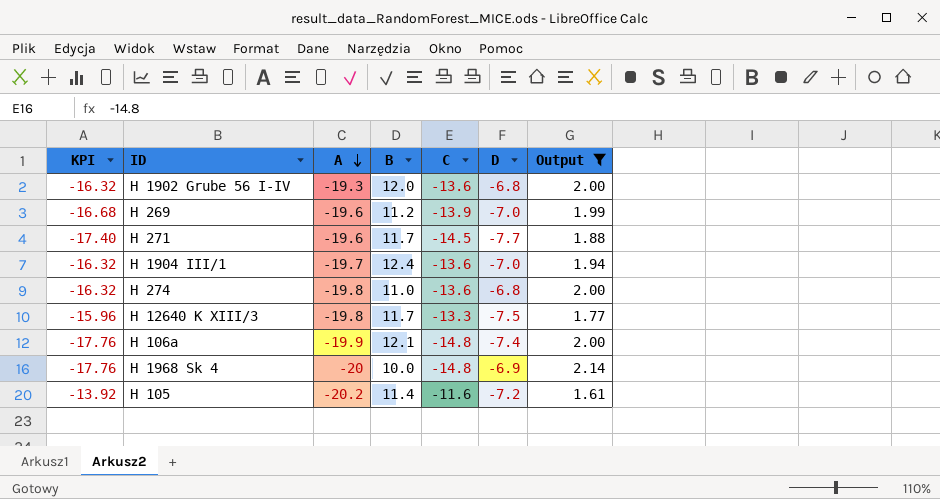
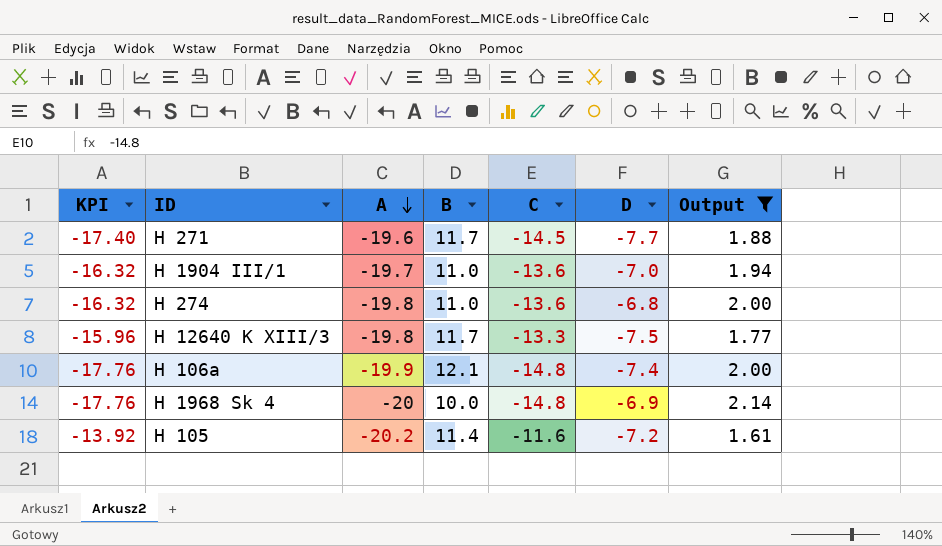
row H 1902 Grube 56 I-IV: -16.32 | -19.3 | 12.0 | -13.6 | -6.8 | 2.00 -> none
row H 269: -16.68 | -19.6 | 11.2 | -13.9 | -7.0 | 1.99 -> none
H 1904 III/1 | B: 12.4 -> 11.0

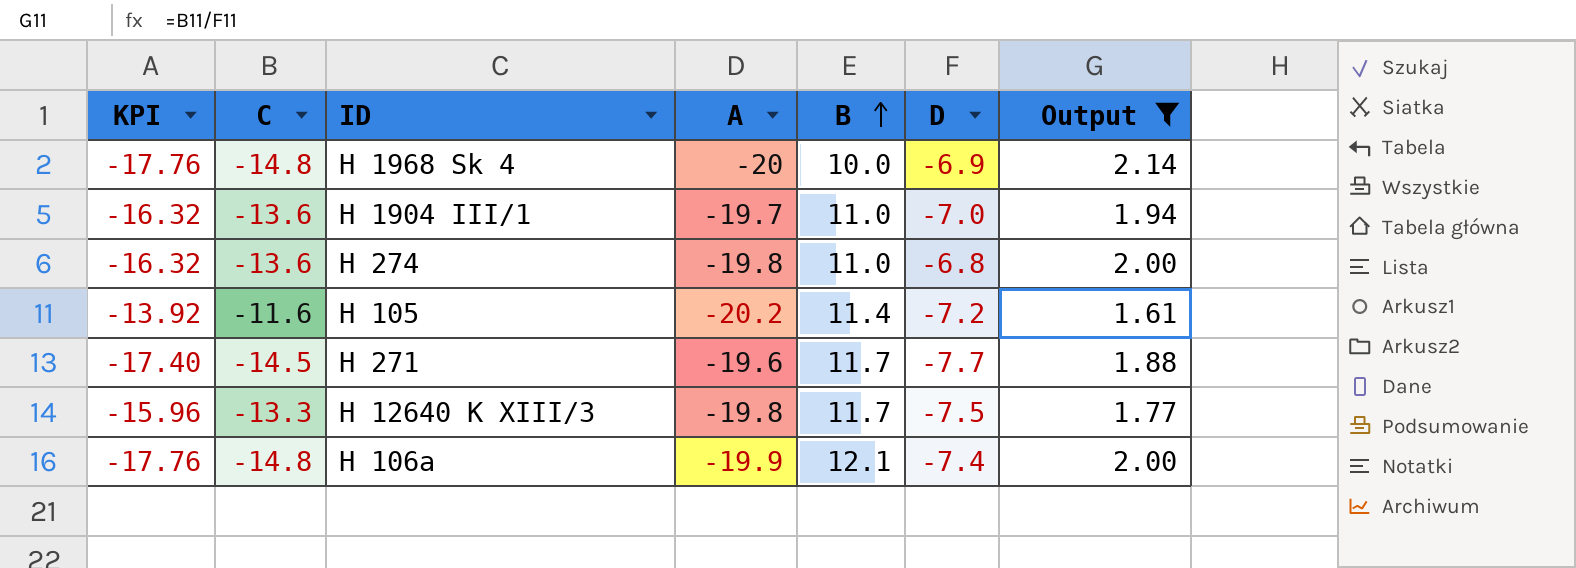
row order: A descending -> B ascending
column C | position: 5 -> 2

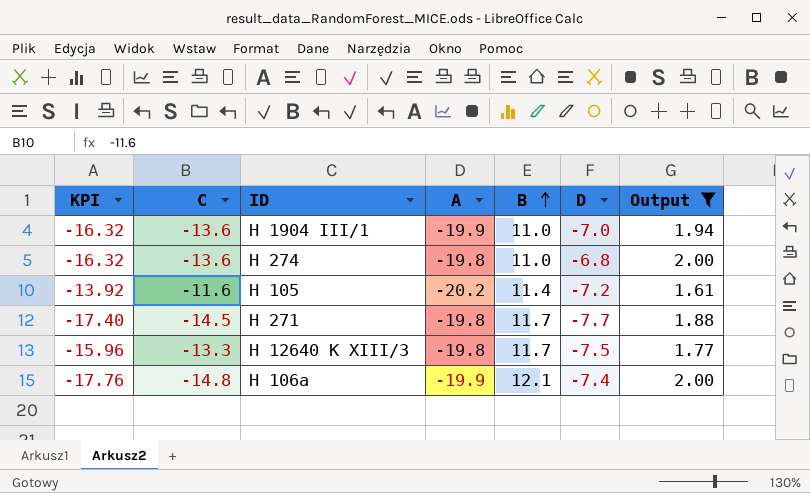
row H 1968 Sk 4: -17.76 | -14.8 | -20 | 10.0 | -6.9 | 2.14 -> none
H 1904 III/1 | A: -19.7 -> -19.9
H 271 | A: -19.6 -> -19.8

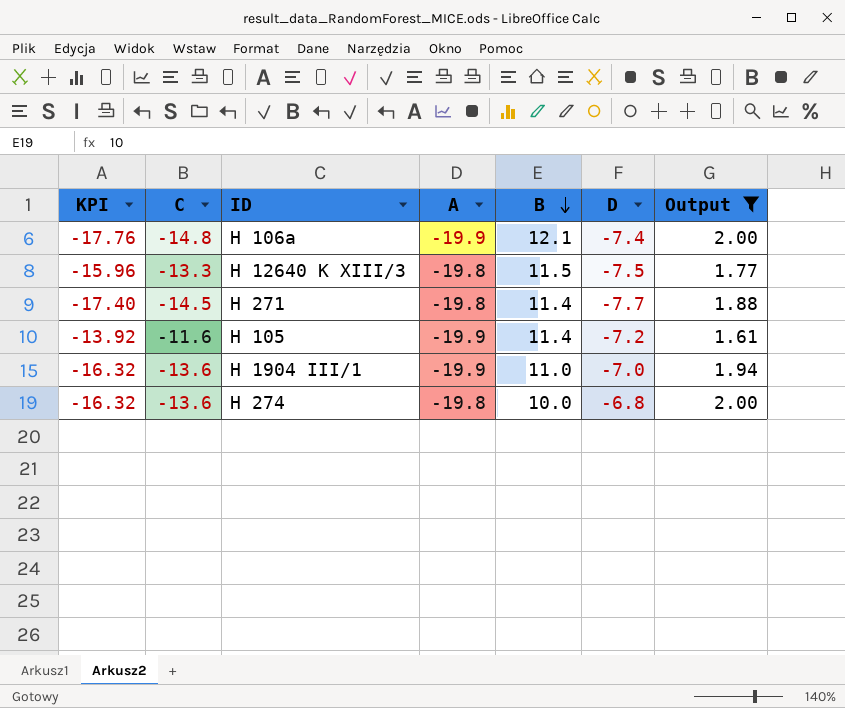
row order: B ascending -> B descending
H 12640 K XIII/3 | B: 11.7 -> 11.5
H 271 | B: 11.7 -> 11.4
H 105 | A: -20.2 -> -19.9
H 274 | B: 11.0 -> 10.0

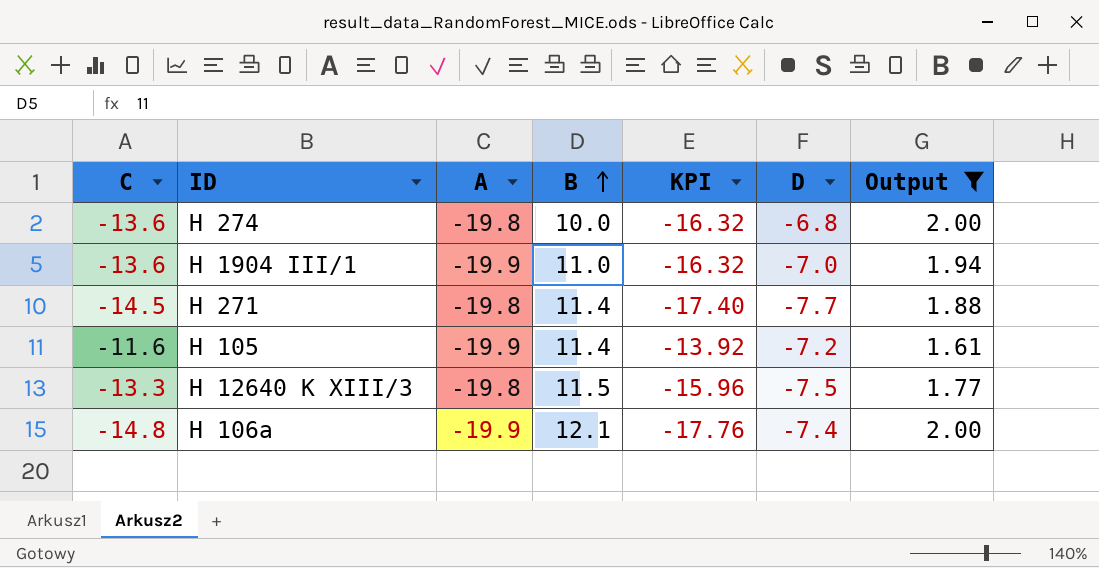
row order: B descending -> B ascending
column KPI | position: 1 -> 5

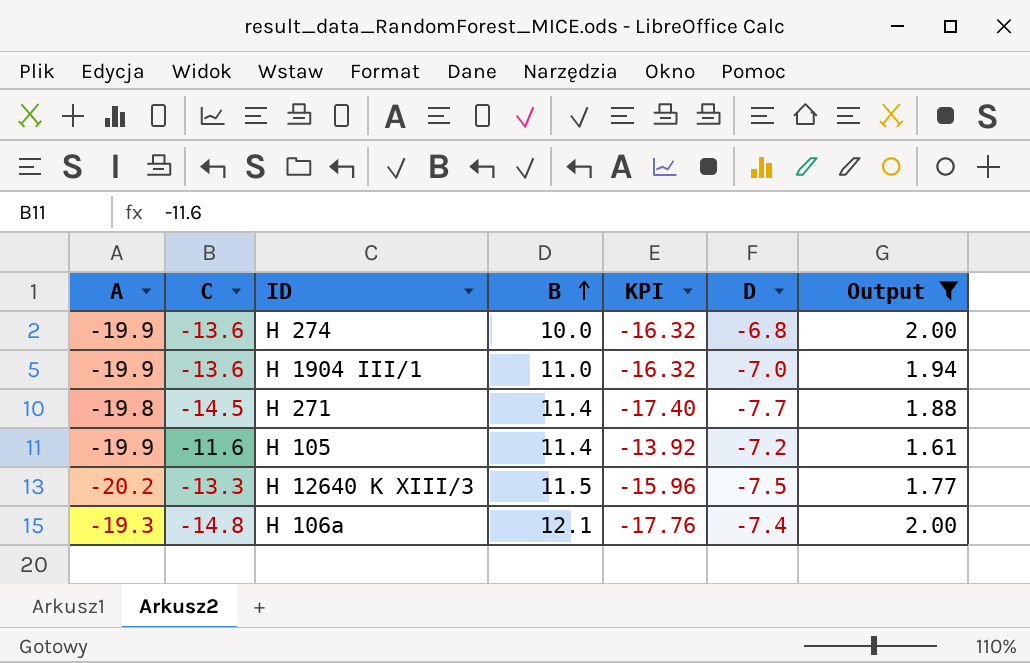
column A | position: 3 -> 1
H 274 | A: -19.8 -> -19.9
H 12640 K XIII/3 | A: -19.8 -> -20.2
H 106a | A: -19.9 -> -19.3

